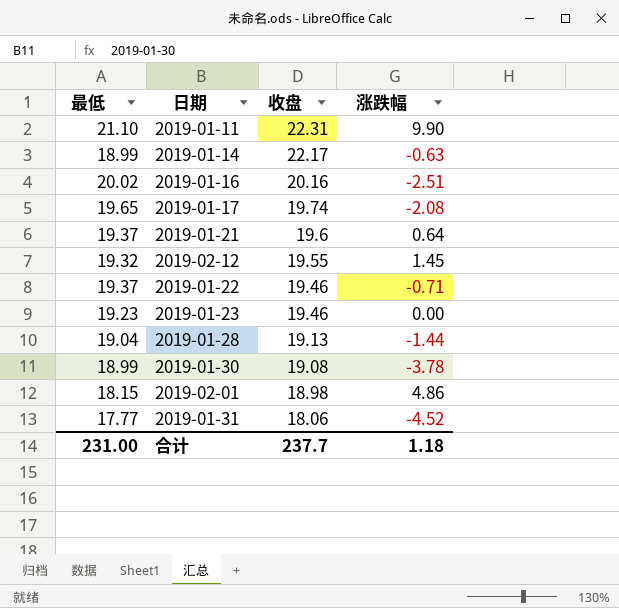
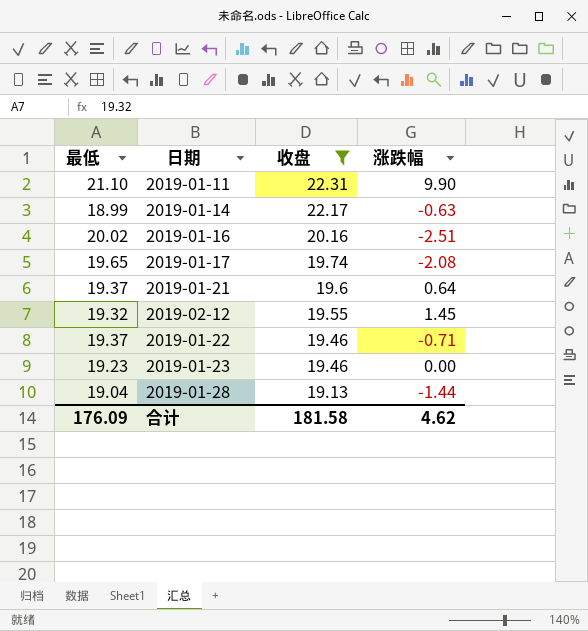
filter: none -> 收盘 >= 19.13
合计 | 最低: 231.00 -> 176.09
合计 | 收盘: 237.7 -> 181.58
合计 | 涨跌幅: 1.18 -> 4.62

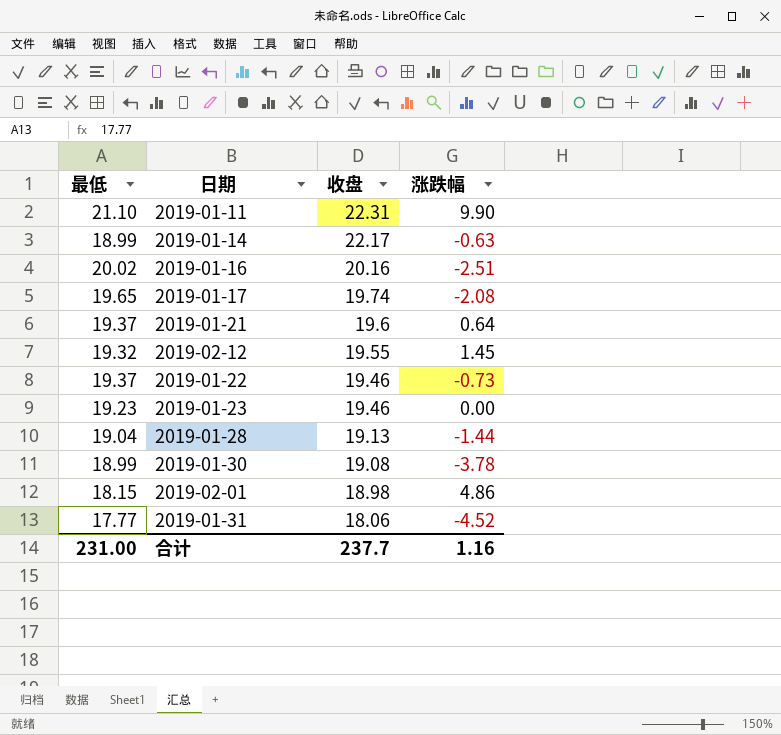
filter: 收盘 >= 19.13 -> none
2019-01-22 | 涨跌幅: -0.71 -> -0.73
合计 | 最低: 176.09 -> 231.00
合计 | 收盘: 181.58 -> 237.7
合计 | 涨跌幅: 4.62 -> 1.16

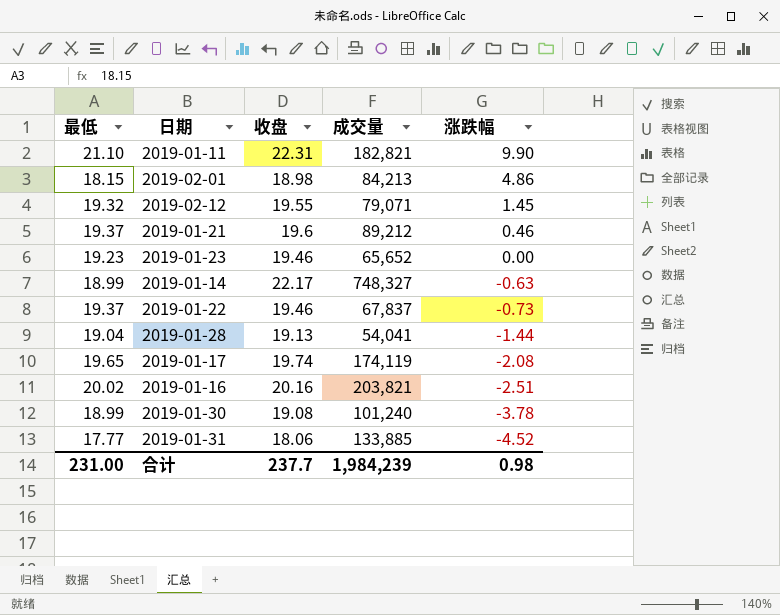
row order: 收盘 descending -> 涨跌幅 descending
column 成交量 | position: none -> 4
2019-01-21 | 涨跌幅: 0.64 -> 0.46
合计 | 涨跌幅: 1.16 -> 0.98

